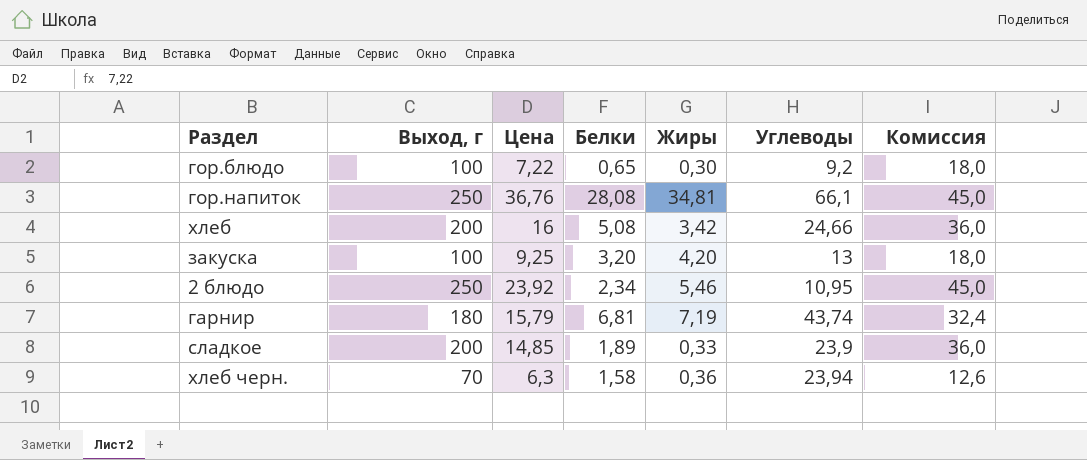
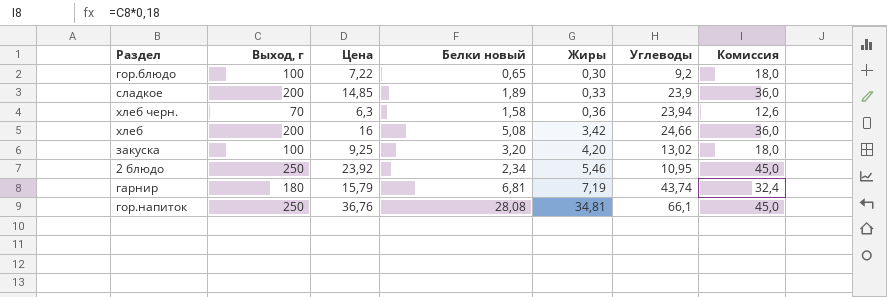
row order: none -> Жиры ascending
column name: Белки -> Белки новый
закуска | Углеводы: 13 -> 13,02

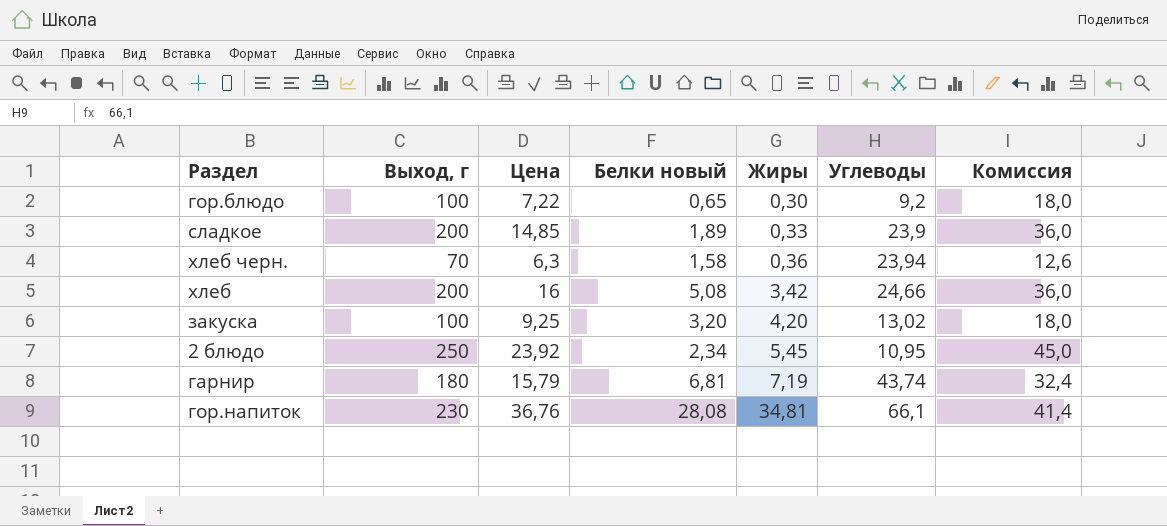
2 блюдо | Жиры: 5,46 -> 5,45
гор.напиток | Выход, г: 250 -> 230
гор.напиток | Комиссия: 45,0 -> 41,4

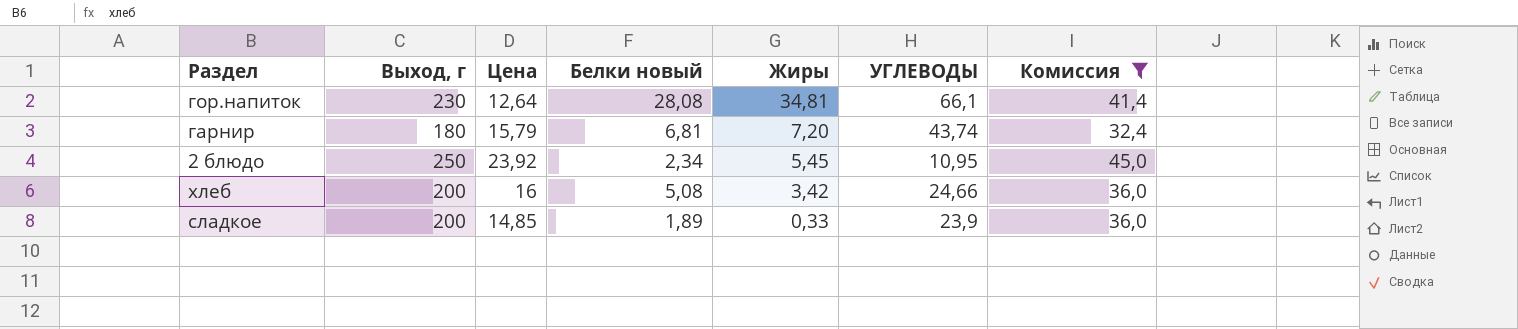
filter: none -> Комиссия >= 32,4
row order: Жиры ascending -> Жиры descending
column name: Углеводы -> УГЛЕВОДЫ
гор.напиток | Цена: 36,76 -> 12,64
гарнир | Жиры: 7,19 -> 7,20

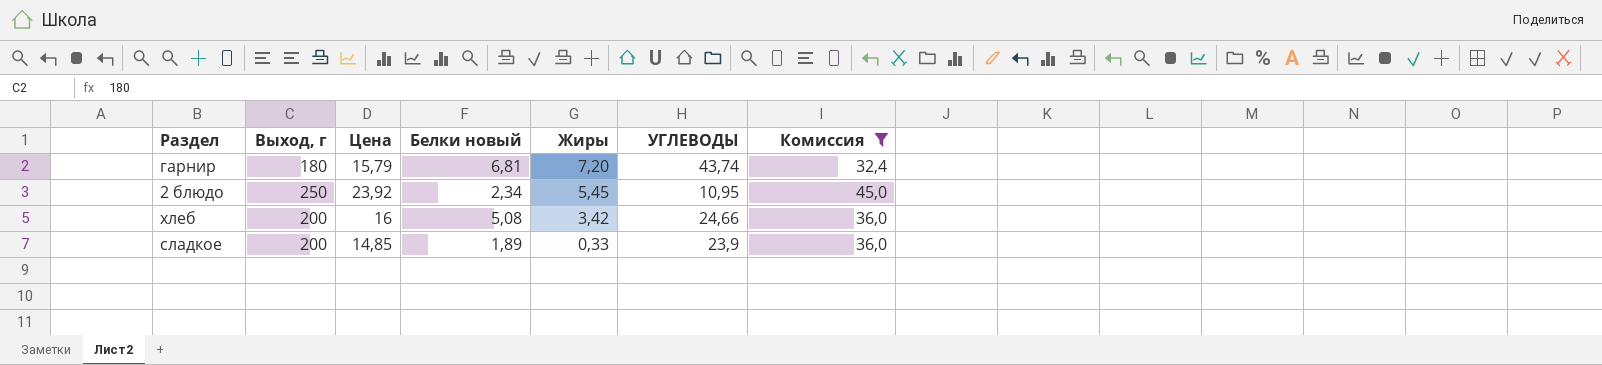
row гор.напиток: 230 | 12,64 | 28,08 | 34,81 | 66,1 | 41,4 -> none

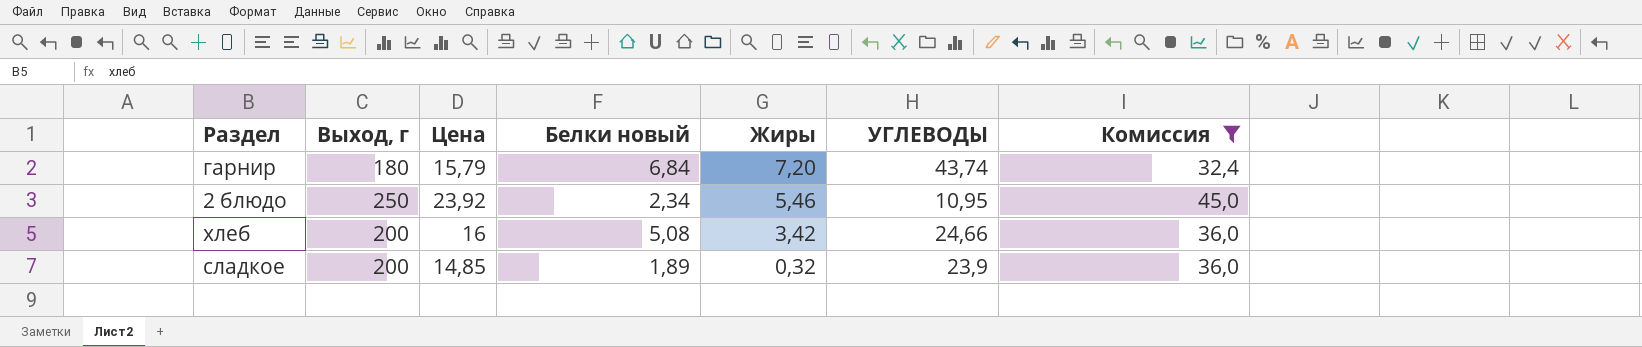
гарнир | Белки новый: 6,81 -> 6,84
2 блюдо | Жиры: 5,45 -> 5,46
сладкое | Жиры: 0,33 -> 0,32

